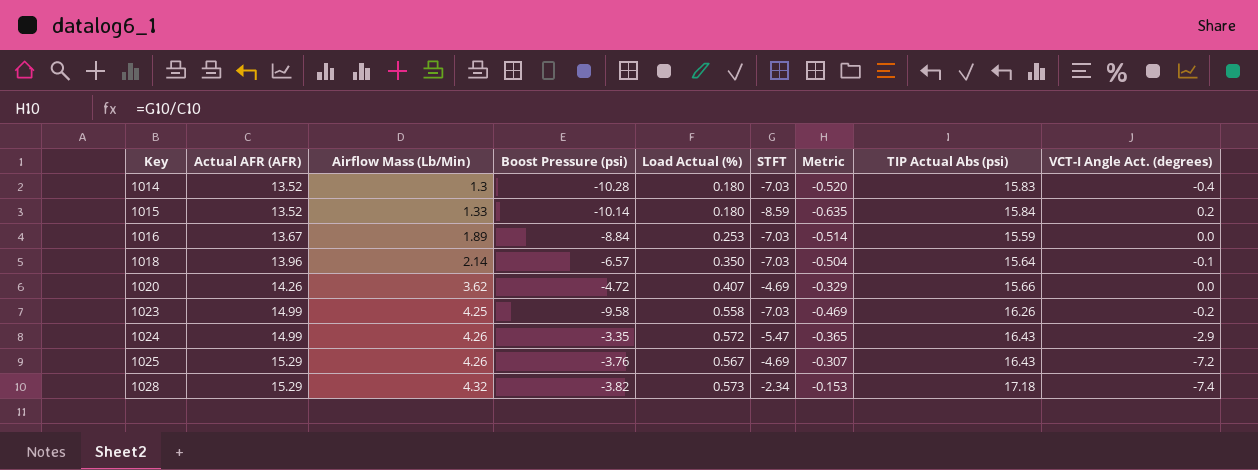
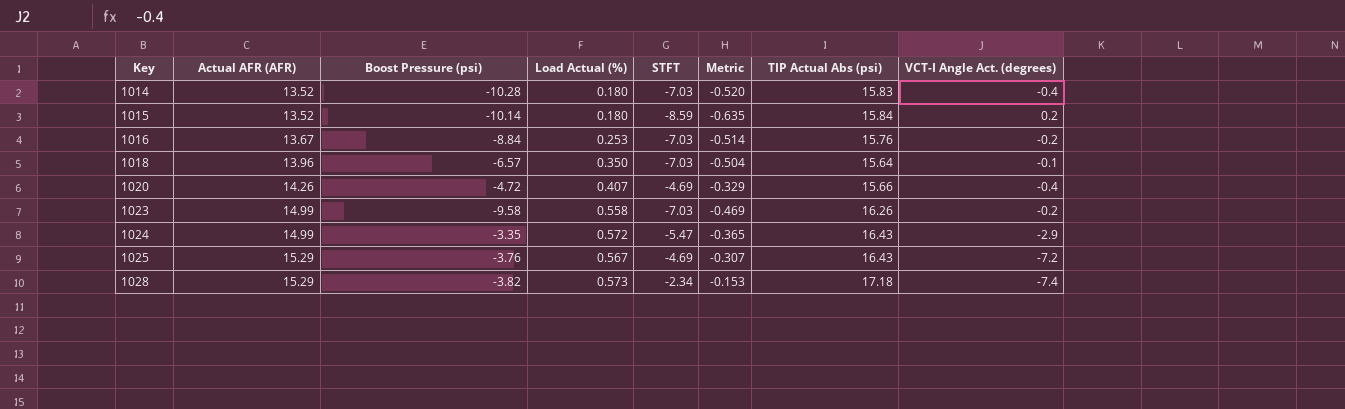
column Airflow Mass (Lb/Min) | position: 3 -> none
1016 | TIP Actual Abs (psi): 15.59 -> 15.76
1016 | VCT-I Angle Act. (degrees): 0.0 -> -0.2
1020 | VCT-I Angle Act. (degrees): 0.0 -> -0.4

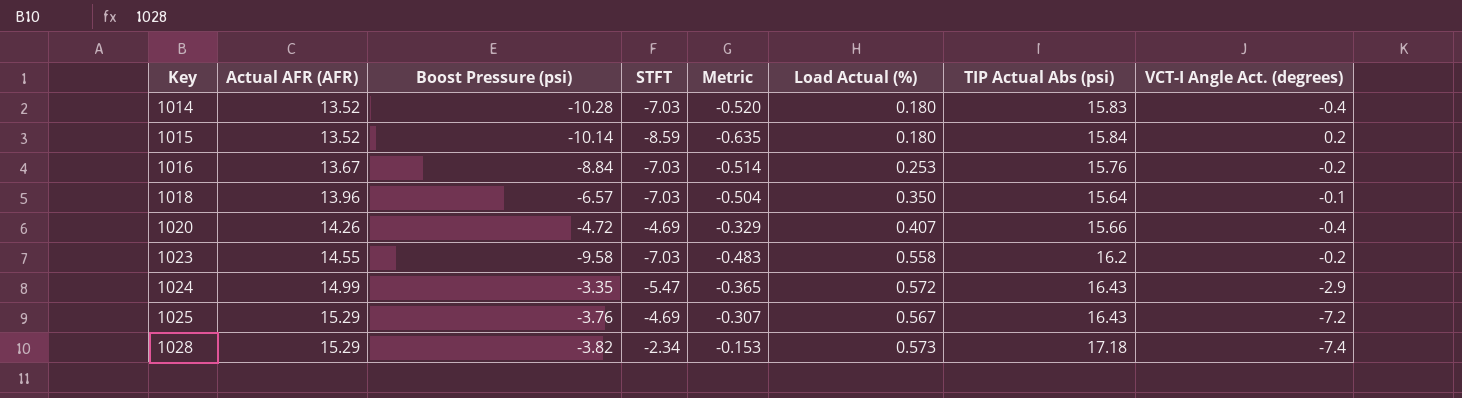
column Load Actual (%) | position: 4 -> 6
1023 | Actual AFR (AFR): 14.99 -> 14.55
1023 | Metric: -0.469 -> -0.483
1023 | TIP Actual Abs (psi): 16.26 -> 16.2

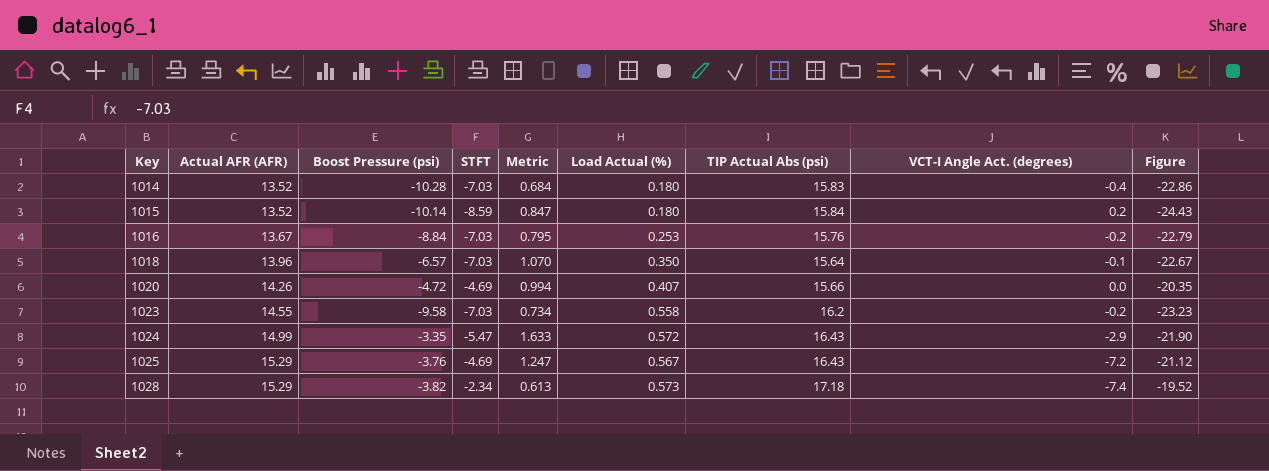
column Metric | formula: [STFT] / [Actual AFR (AFR)] -> [STFT] / [Boost Pressure (psi)]
column Figure | formula: none -> [STFT] - [TIP Actual Abs (psi)]
1020 | VCT-I Angle Act. (degrees): -0.4 -> 0.0

